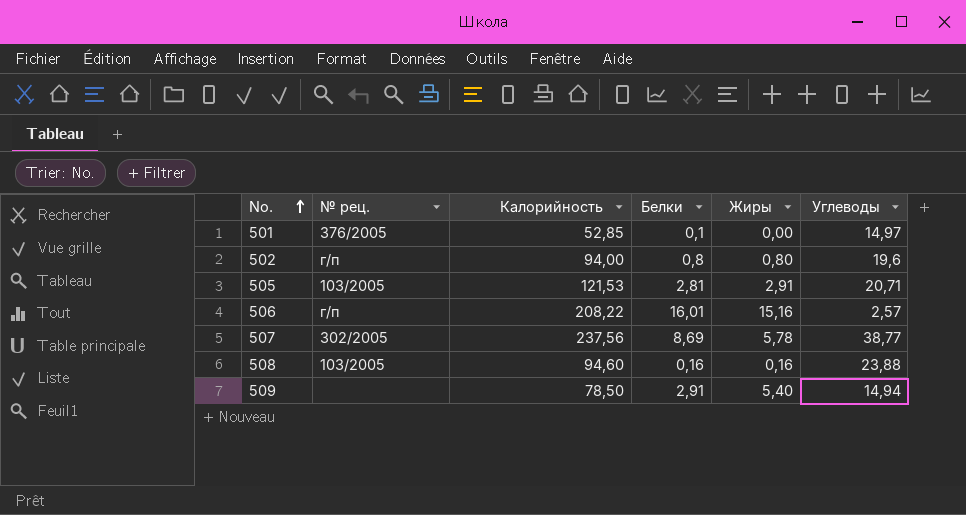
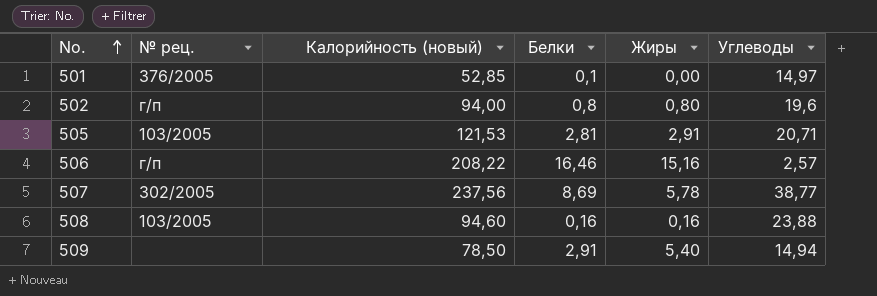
column name: Калорийность -> Калорийность (новый)
506 | Белки: 16,01 -> 16,46

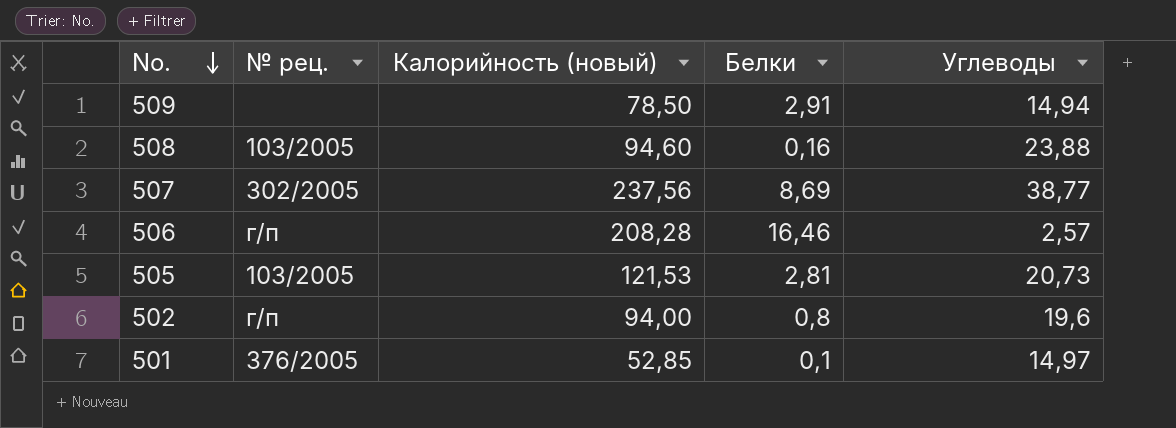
row order: No. ascending -> No. descending
column Жиры | position: 5 -> none
506 | Калорийность (новый): 208,22 -> 208,28
505 | Углеводы: 20,71 -> 20,73

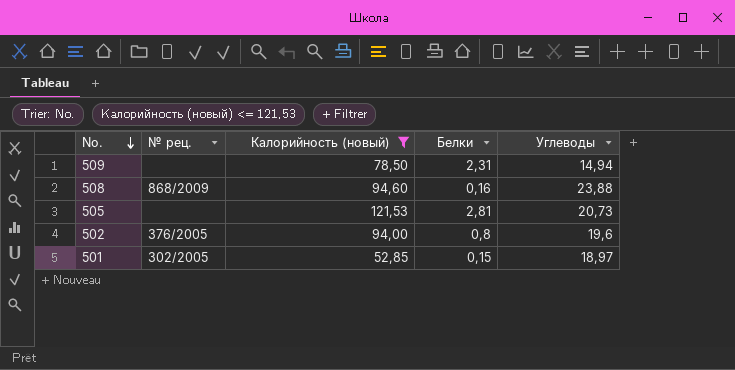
filter: none -> Калорийность (новый) <= 121,53
509 | Белки: 2,91 -> 2,31
508 | № рец.: 103/2005 -> 868/2009
505 | № рец.: 103/2005 -> none
502 | № рец.: г/п -> 376/2005
501 | № рец.: 376/2005 -> 302/2005
501 | Белки: 0,1 -> 0,15
501 | Углеводы: 14,97 -> 18,97

